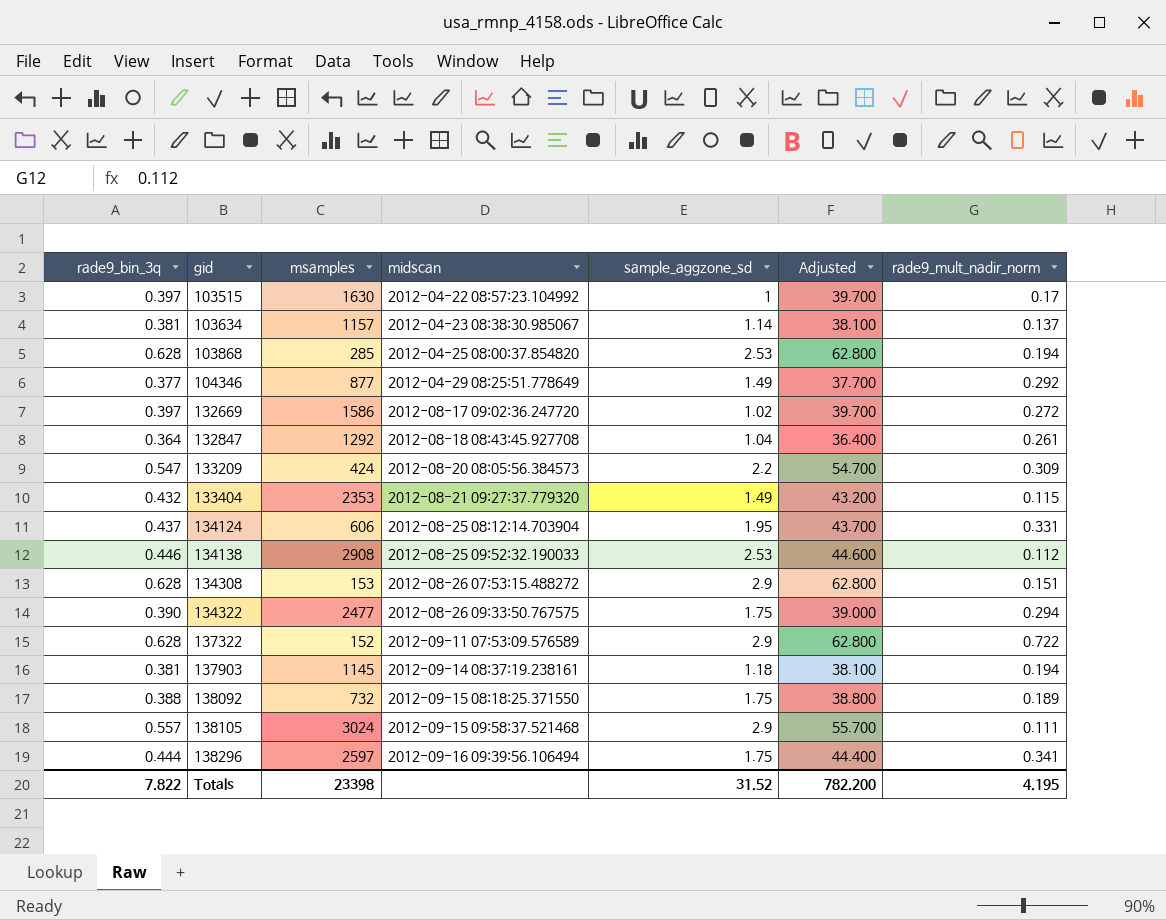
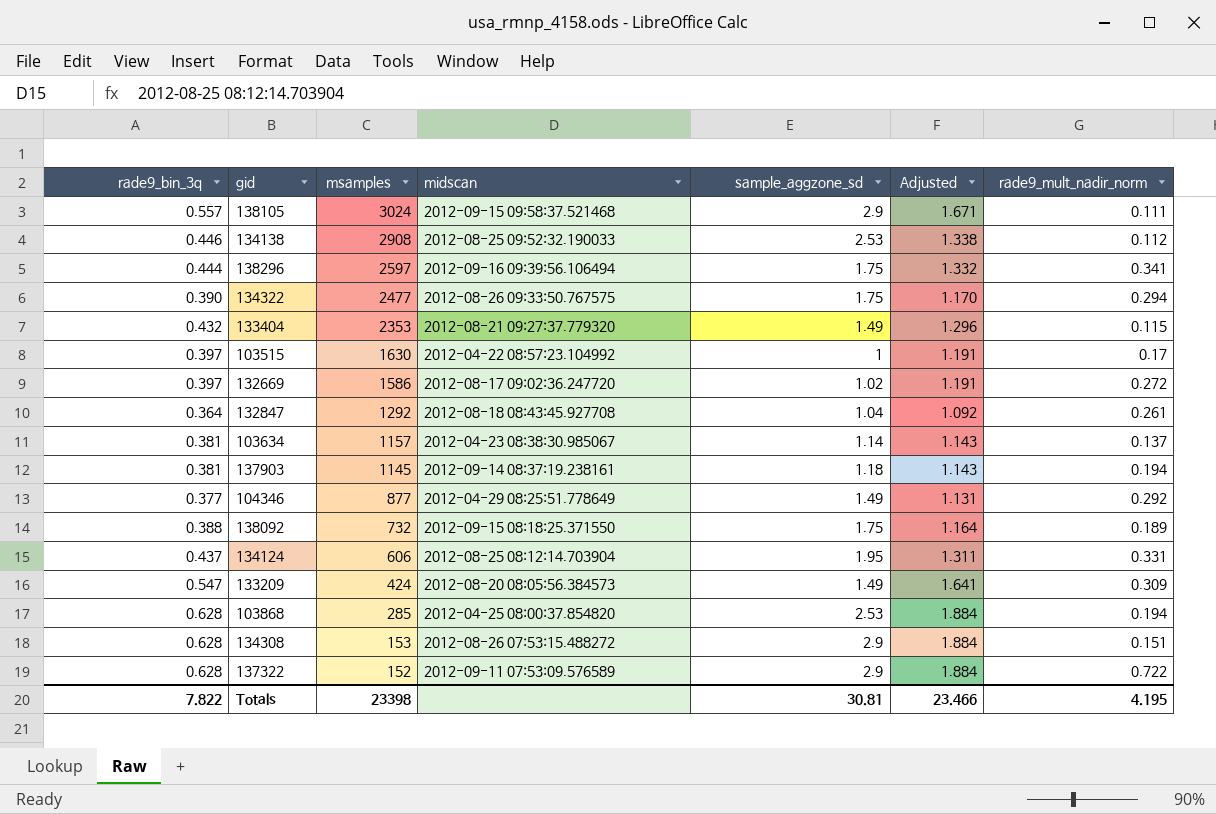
row order: gid ascending -> msamples descending
column Adjusted | formula: [rade9_bin_3q] * 100 -> [rade9_bin_3q] * 3
133209 | sample_aggzone_sd: 2.2 -> 1.49
Totals | sample_aggzone_sd: 31.52 -> 30.81
Totals | Adjusted: 782.200 -> 23.466

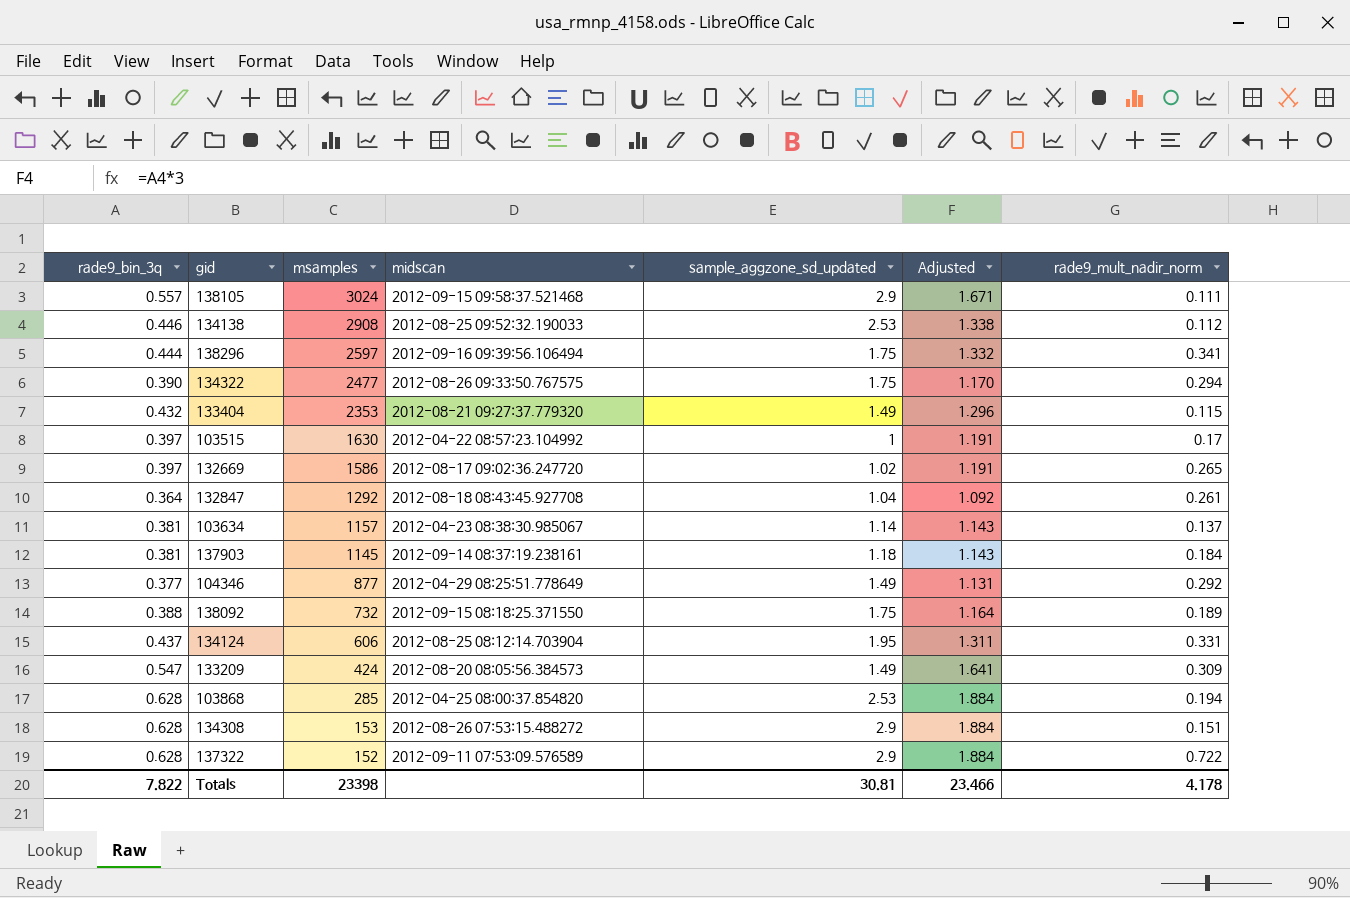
column name: sample_aggzone_sd -> sample_aggzone_sd_updated
132669 | rade9_mult_nadir_norm: 0.272 -> 0.265
137903 | rade9_mult_nadir_norm: 0.194 -> 0.184
Totals | rade9_mult_nadir_norm: 4.195 -> 4.178

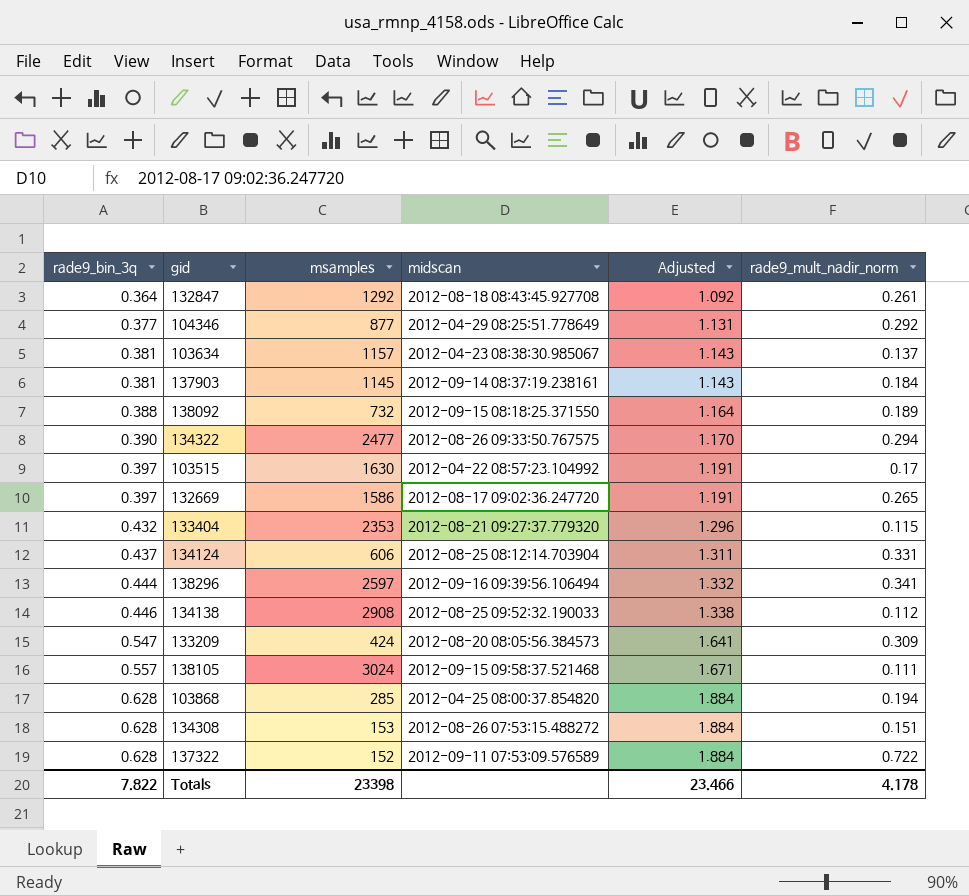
row order: msamples descending -> rade9_bin_3q ascending
column sample_aggzone_sd_updated | position: 5 -> none

